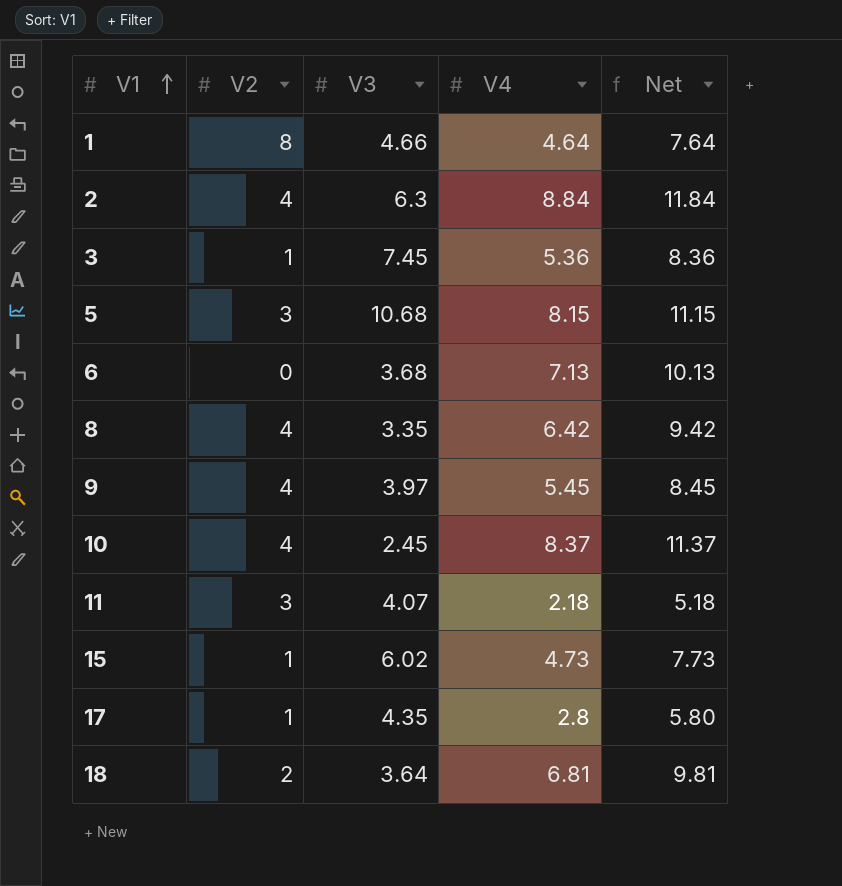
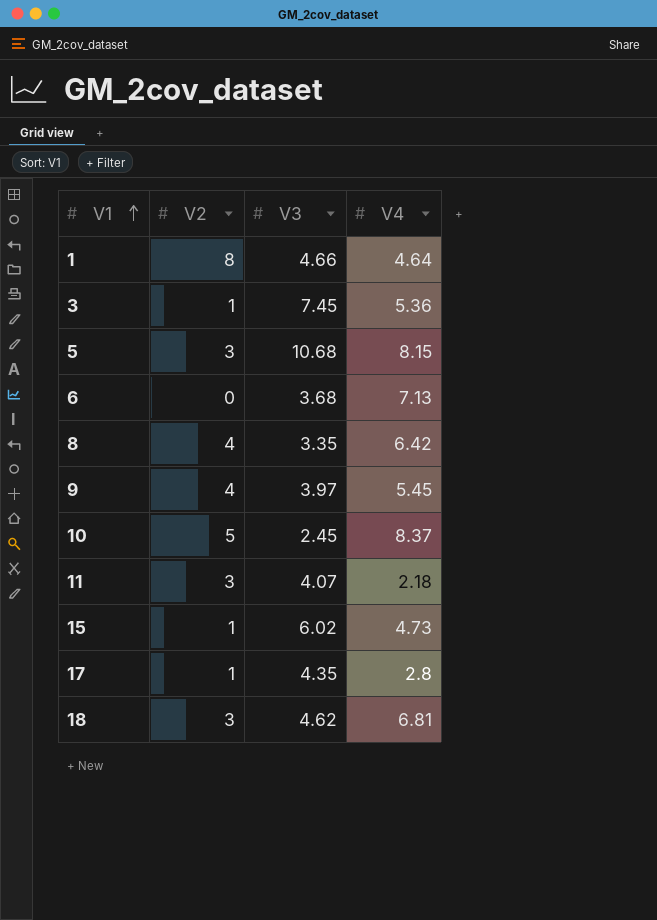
column Net | formula: [V4] + 3 -> none
row 2: 4 | 6.3 | 8.84 | 11.84 -> none
10 | V2: 4 -> 5
18 | V2: 2 -> 3
18 | V3: 3.64 -> 4.62

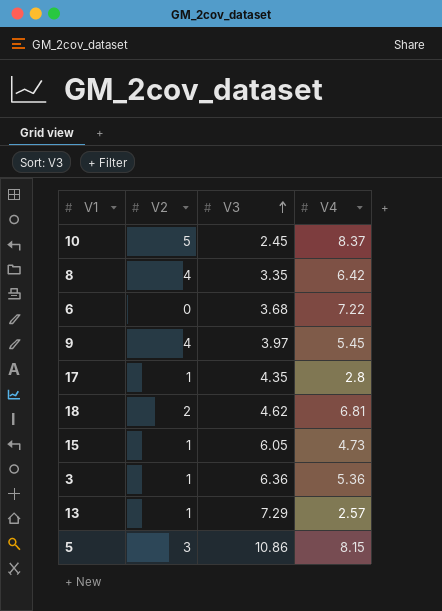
row order: V1 ascending -> V3 ascending
row 1: 8 | 4.66 | 4.64 -> none
row 11: 3 | 4.07 | 2.18 -> none
6 | V4: 7.13 -> 7.22
18 | V2: 3 -> 2
15 | V3: 6.02 -> 6.05
3 | V3: 7.45 -> 6.36
row 13: none -> 1 | 7.29 | 2.57
5 | V3: 10.68 -> 10.86

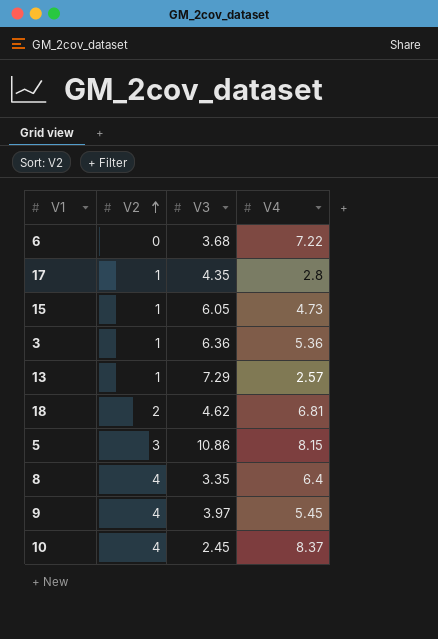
row order: V3 ascending -> V2 ascending
8 | V4: 6.42 -> 6.4
10 | V2: 5 -> 4

